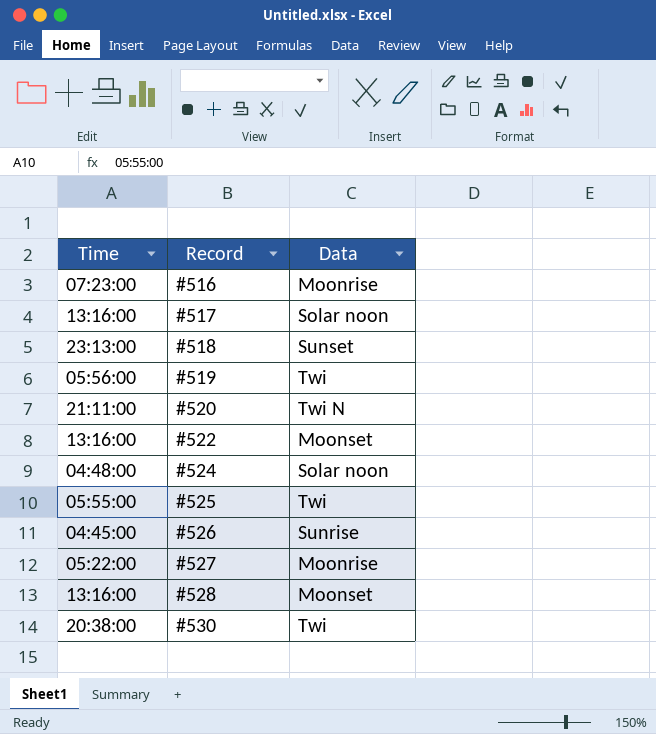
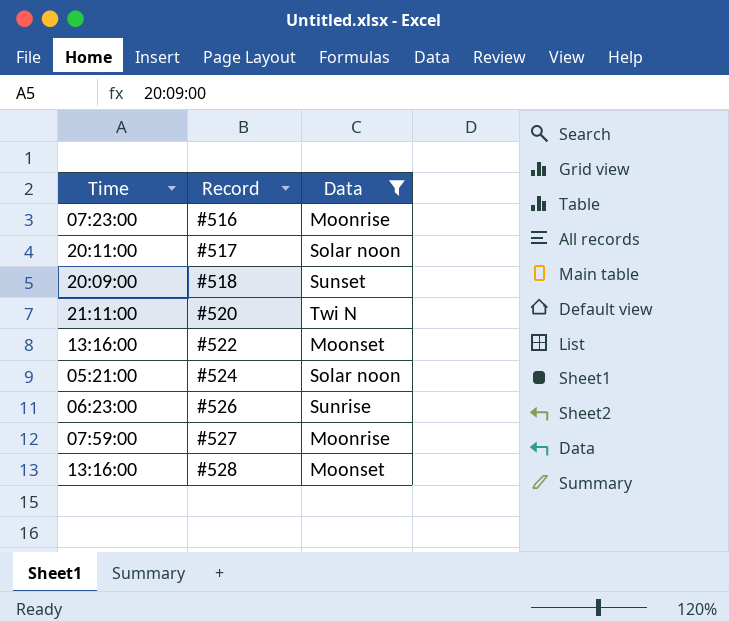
filter: none -> Data != Twi
#517 | Time: 13:16:00 -> 20:11:00
#518 | Time: 23:13:00 -> 20:09:00
#524 | Time: 04:48:00 -> 05:21:00
#526 | Time: 04:45:00 -> 06:23:00
#527 | Time: 05:22:00 -> 07:59:00

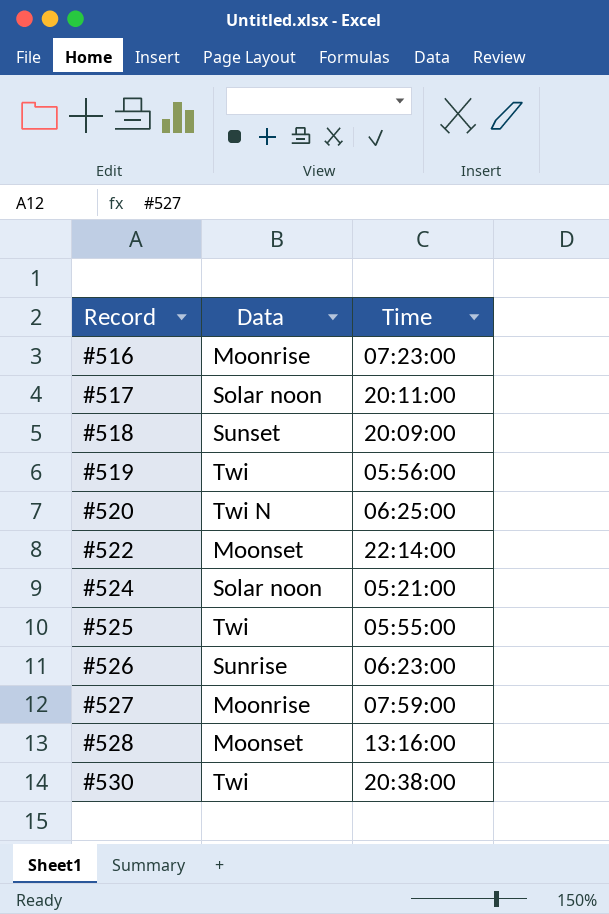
filter: Data != Twi -> none
column Time | position: 1 -> 3
#520 | Time: 21:11:00 -> 06:25:00
#522 | Time: 13:16:00 -> 22:14:00

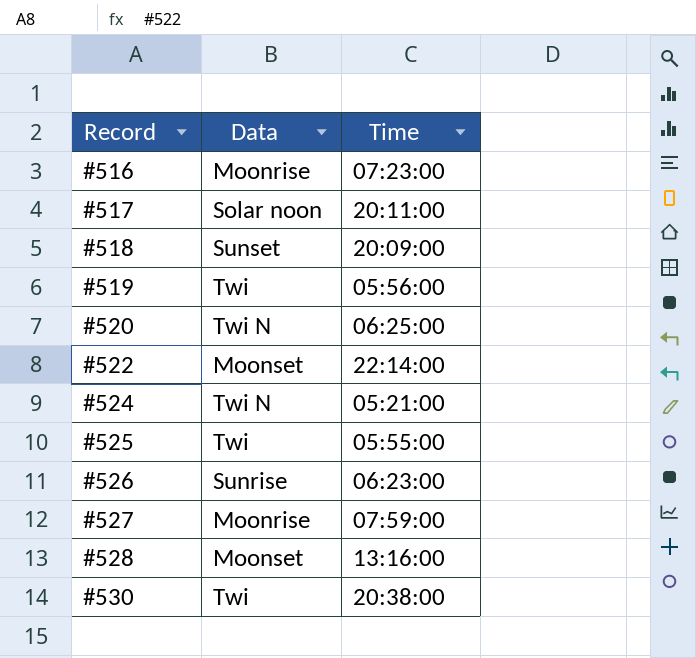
#524 | Data: Solar noon -> Twi N

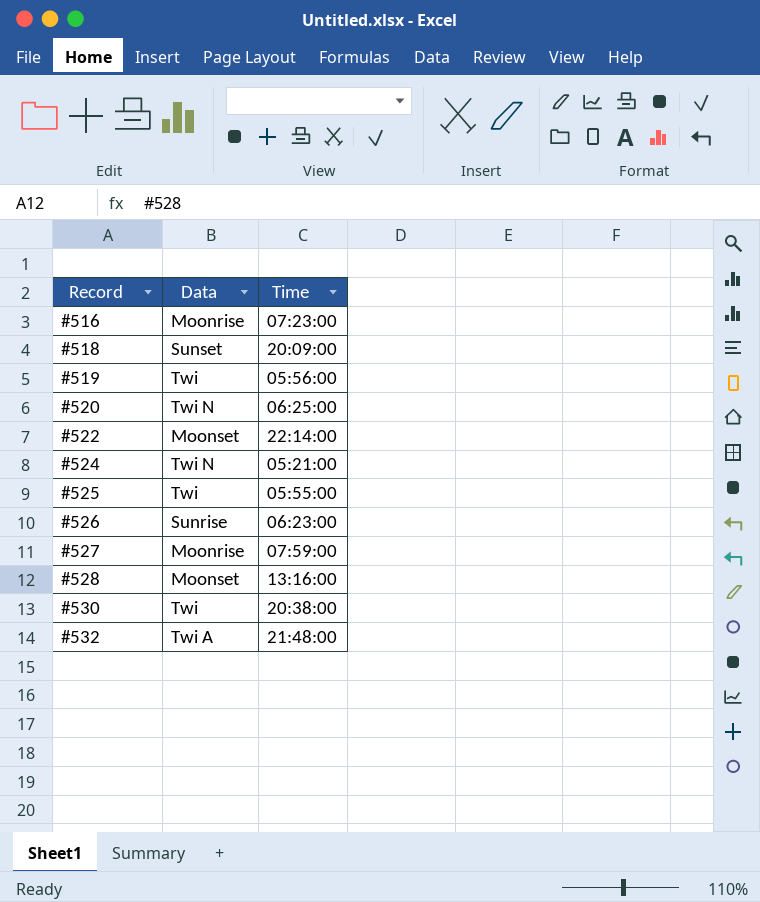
row #517: Solar noon | 20:11:00 -> none
row #532: none -> Twi A | 21:48:00

